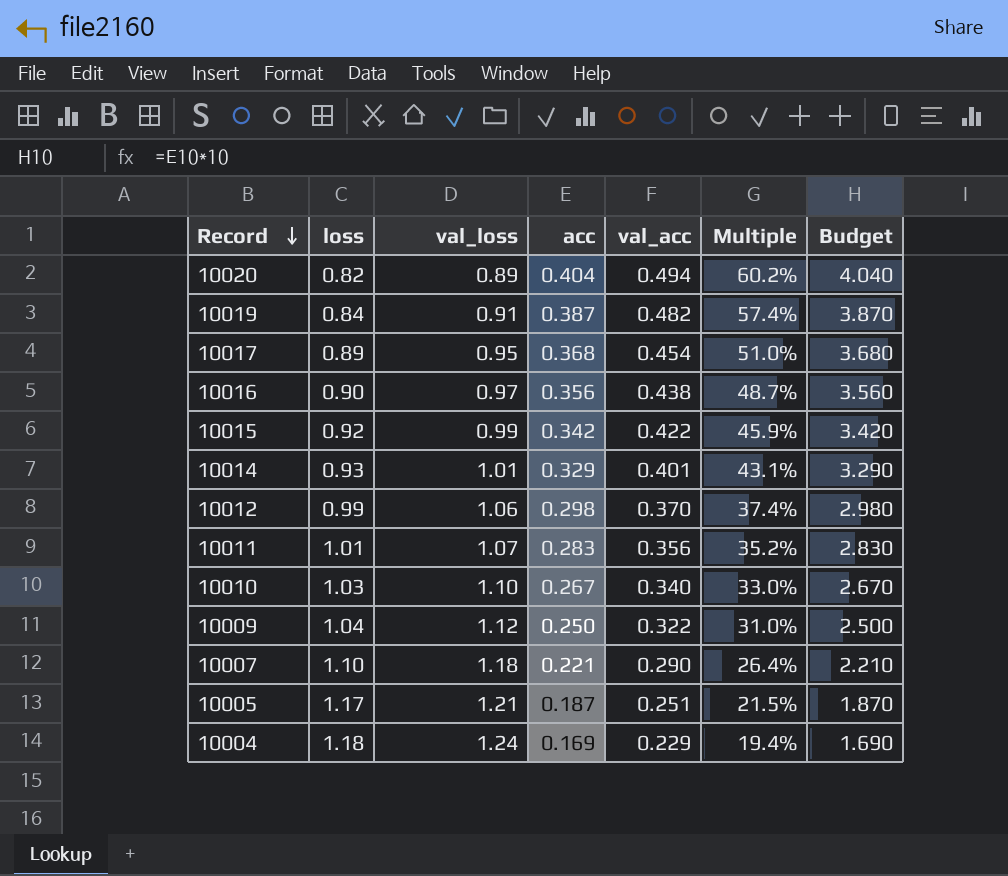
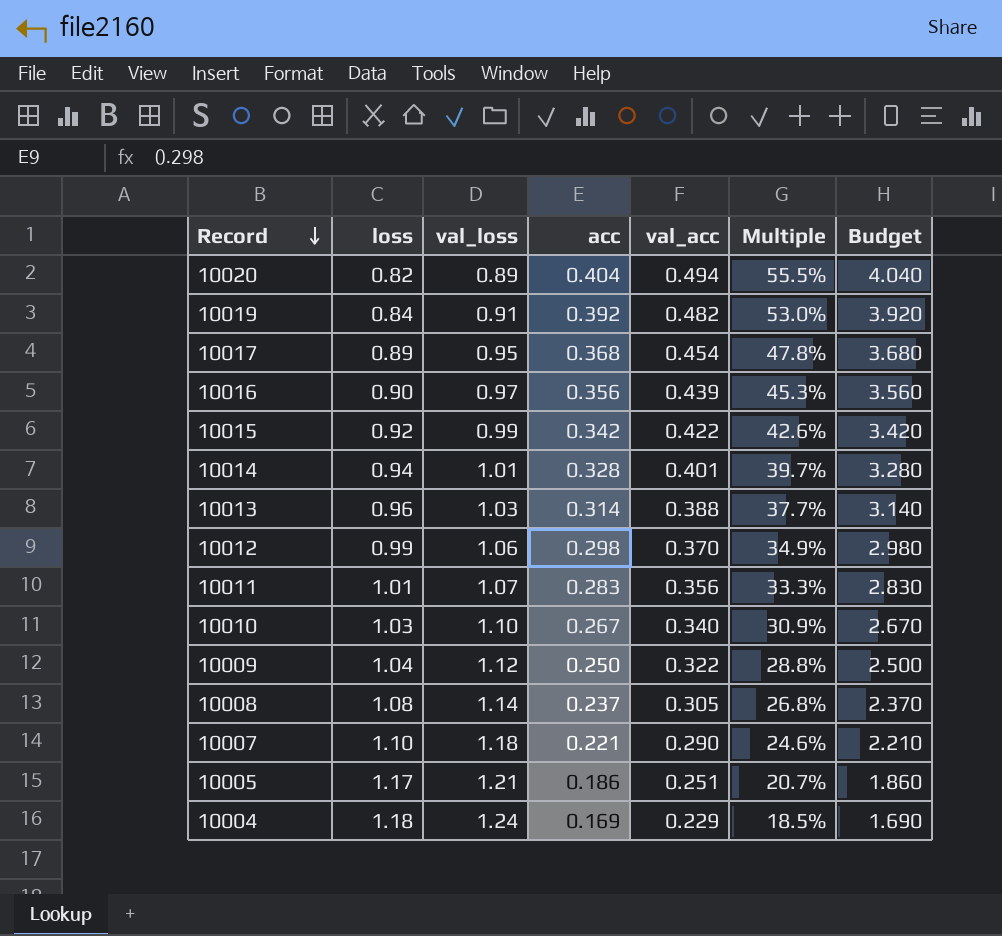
column Multiple | formula: [val_acc] / [loss] -> [val_acc] / [val_loss]
10019 | acc: 0.387 -> 0.392
10019 | Budget: 3.870 -> 3.920
10016 | val_acc: 0.438 -> 0.439
10014 | loss: 0.93 -> 0.94
10014 | acc: 0.329 -> 0.328
10014 | Budget: 3.290 -> 3.280
row 10013: none -> 0.96 | 1.03 | 0.314 | 0.388 | 37.7% | 3.140
row 10008: none -> 1.08 | 1.14 | 0.237 | 0.305 | 26.8% | 2.370
10005 | acc: 0.187 -> 0.186
10005 | Budget: 1.870 -> 1.860

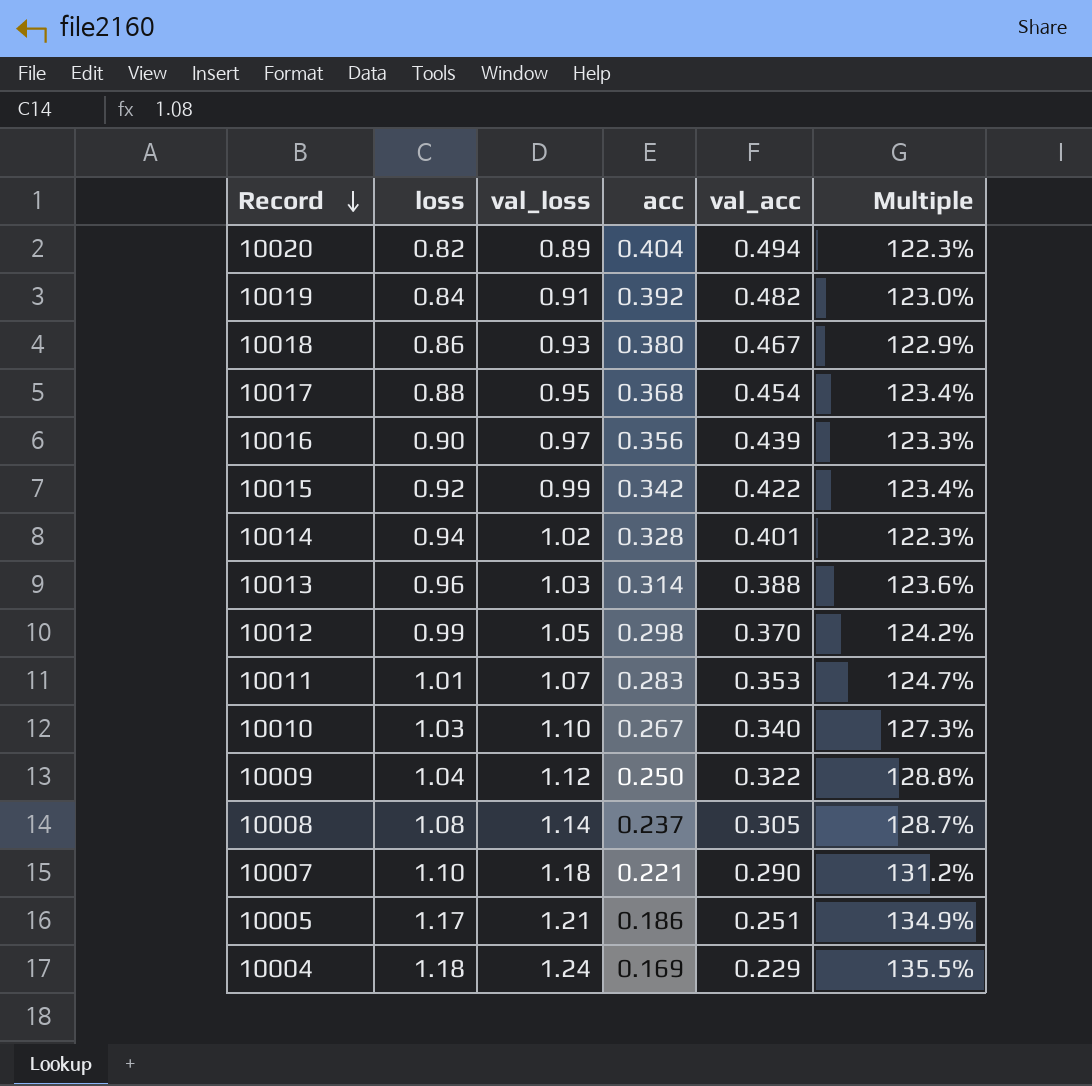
column Budget | formula: [acc] * 10 -> none
column Multiple | formula: [val_acc] / [val_loss] -> [val_acc] / [acc]
row 10018: none -> 0.86 | 0.93 | 0.380 | 0.467 | 122.9%
10017 | loss: 0.89 -> 0.88
10014 | val_loss: 1.01 -> 1.02
10012 | val_loss: 1.06 -> 1.05
10011 | val_acc: 0.356 -> 0.353

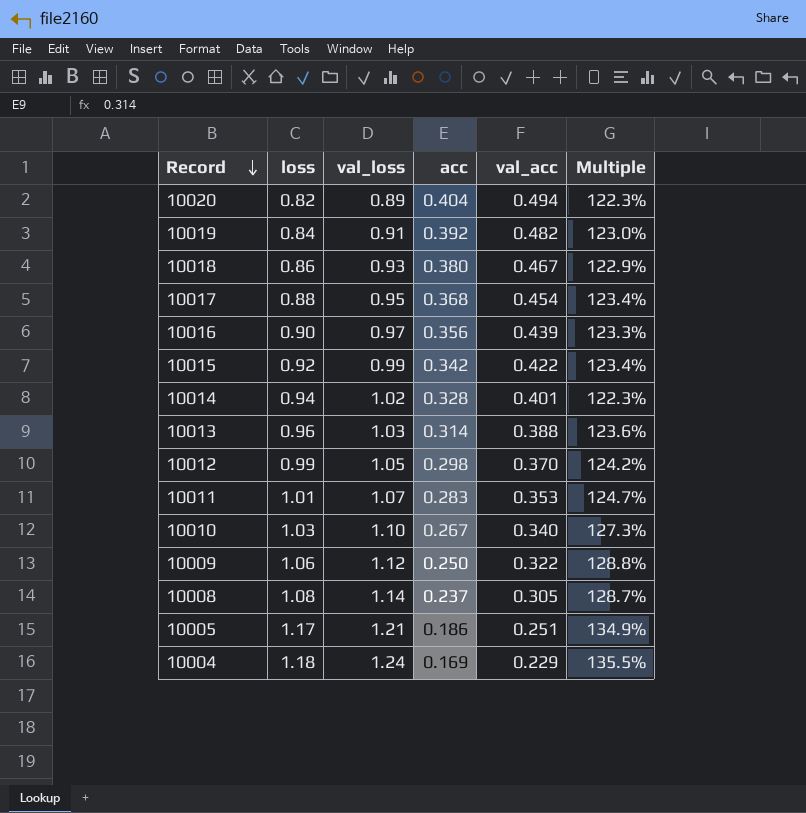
row 10007: 1.10 | 1.18 | 0.221 | 0.290 | 131.2% -> none
10009 | loss: 1.04 -> 1.06

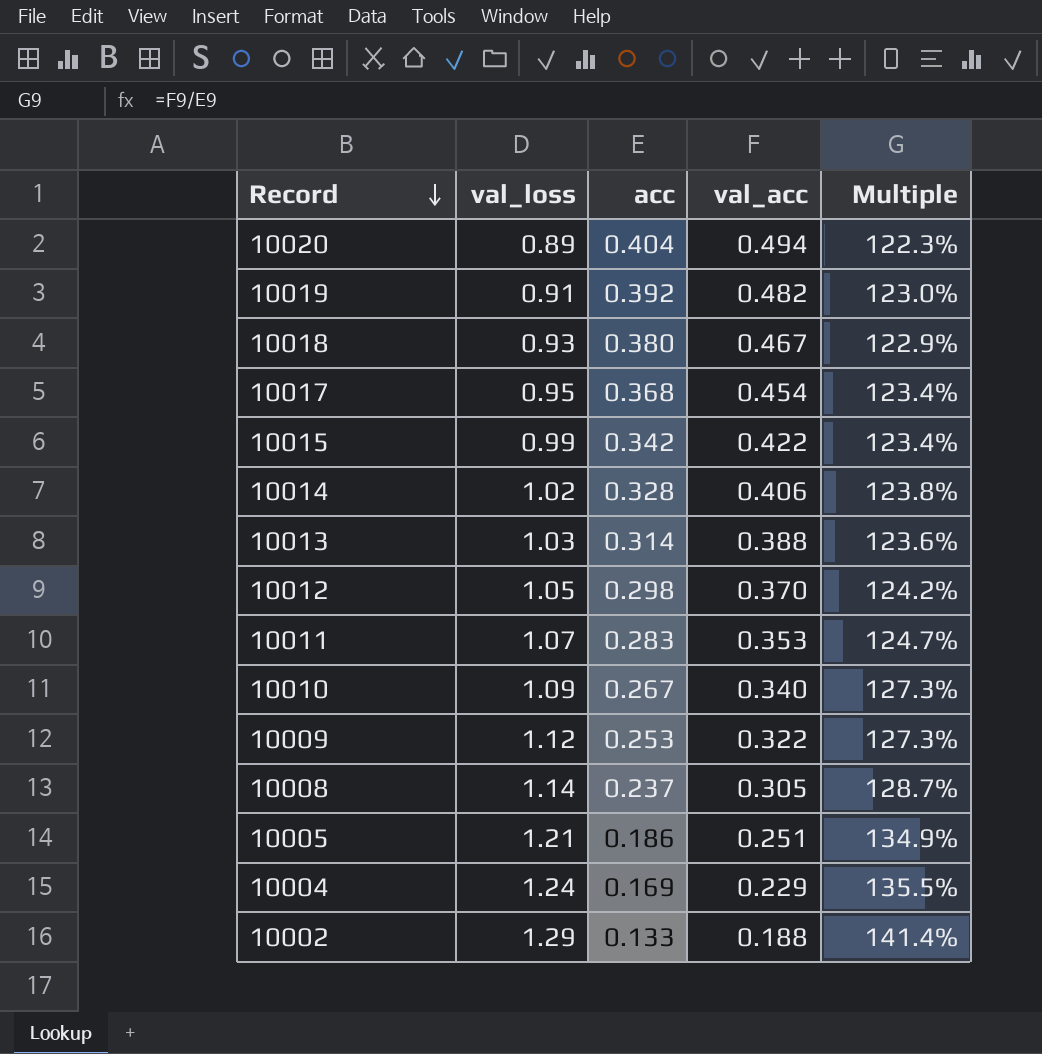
column loss | position: 2 -> none
row 10016: 0.90 | 0.97 | 0.356 | 0.439 | 123.3% -> none
10014 | val_acc: 0.401 -> 0.406
10014 | Multiple: 122.3% -> 123.8%
10010 | val_loss: 1.10 -> 1.09
10009 | acc: 0.250 -> 0.253
10009 | Multiple: 128.8% -> 127.3%
row 10002: none -> 1.29 | 0.133 | 0.188 | 141.4%

